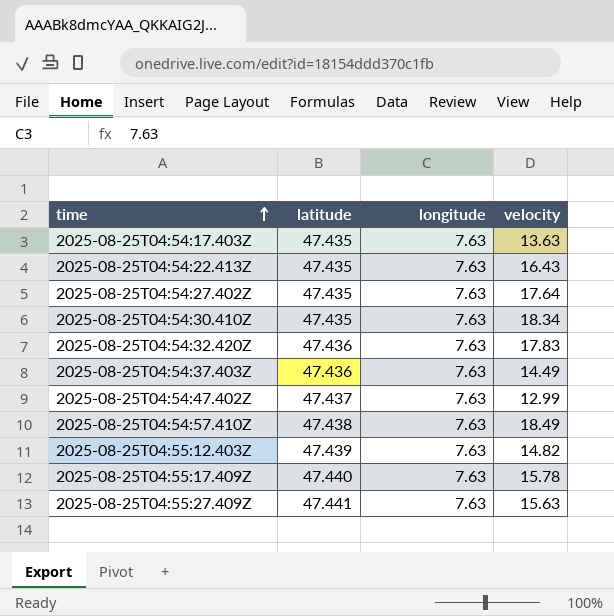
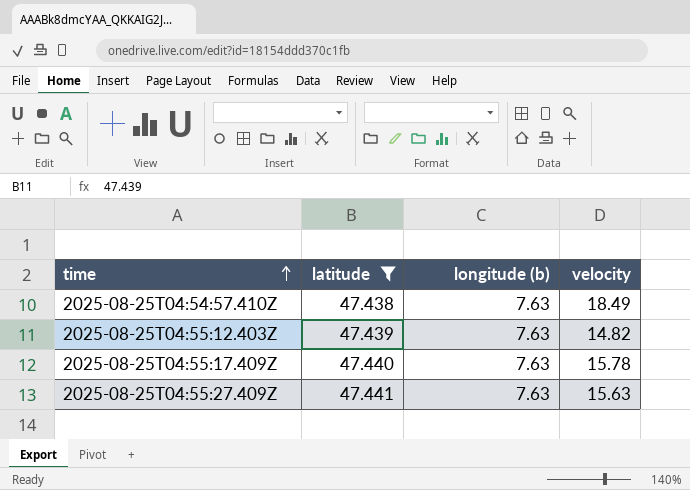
filter: none -> latitude >= 47.438
column name: longitude -> longitude (b)

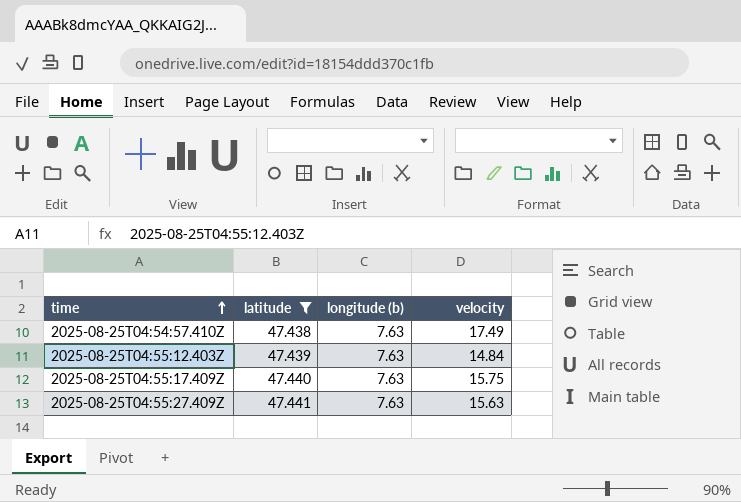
2025-08-25T04:54:57.410Z | velocity: 18.49 -> 17.49
2025-08-25T04:55:12.403Z | velocity: 14.82 -> 14.84
2025-08-25T04:55:17.409Z | velocity: 15.78 -> 15.75

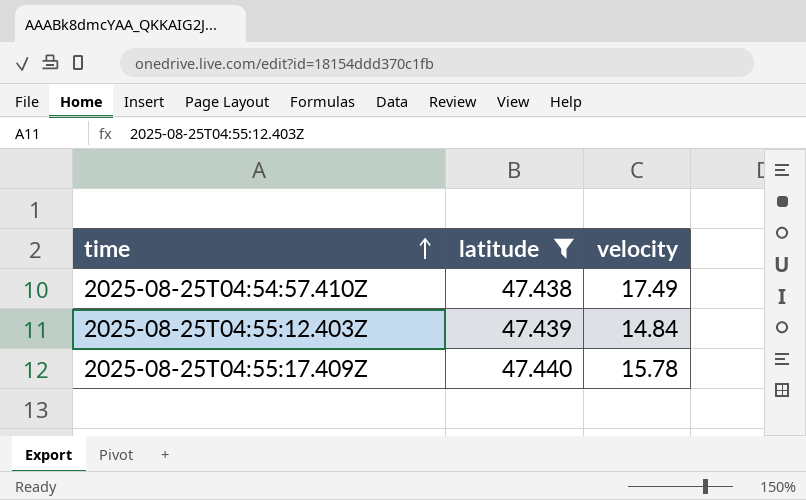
column longitude (b) | position: 3 -> none
row 2025-08-25T04:55:27.409Z: 47.441 | 7.63 | 15.63 -> none
2025-08-25T04:55:17.409Z | velocity: 15.75 -> 15.78

